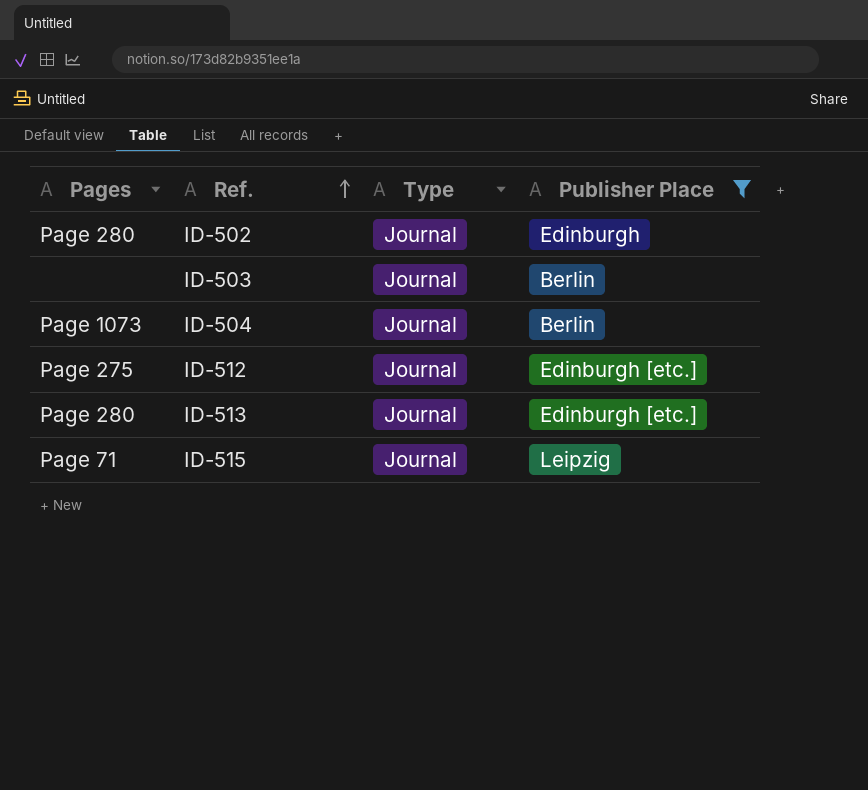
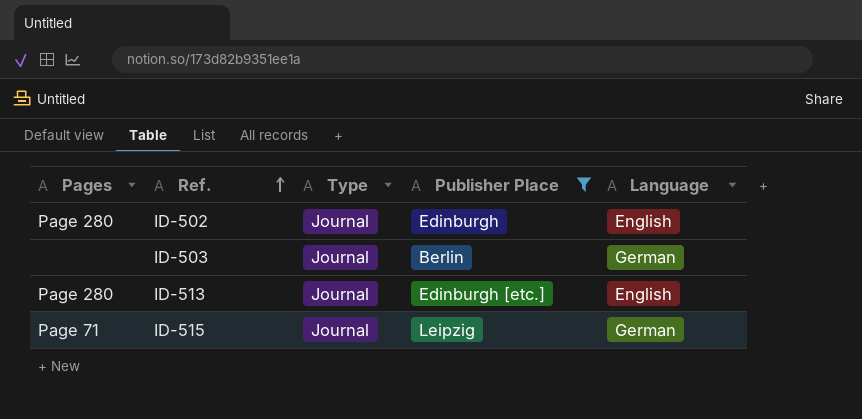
column Language | position: none -> 5
row ID-504: Page 1073 | Journal | Berlin -> none
row ID-512: Page 275 | Journal | Edinburgh [etc.] -> none

